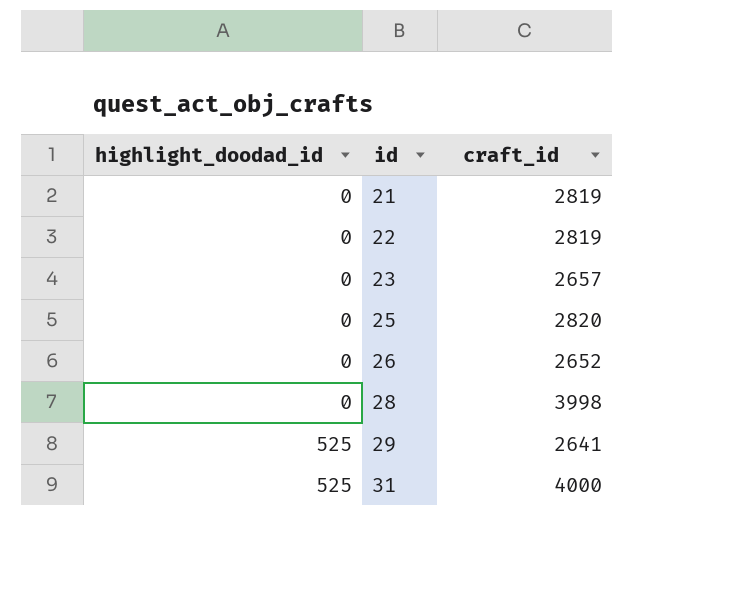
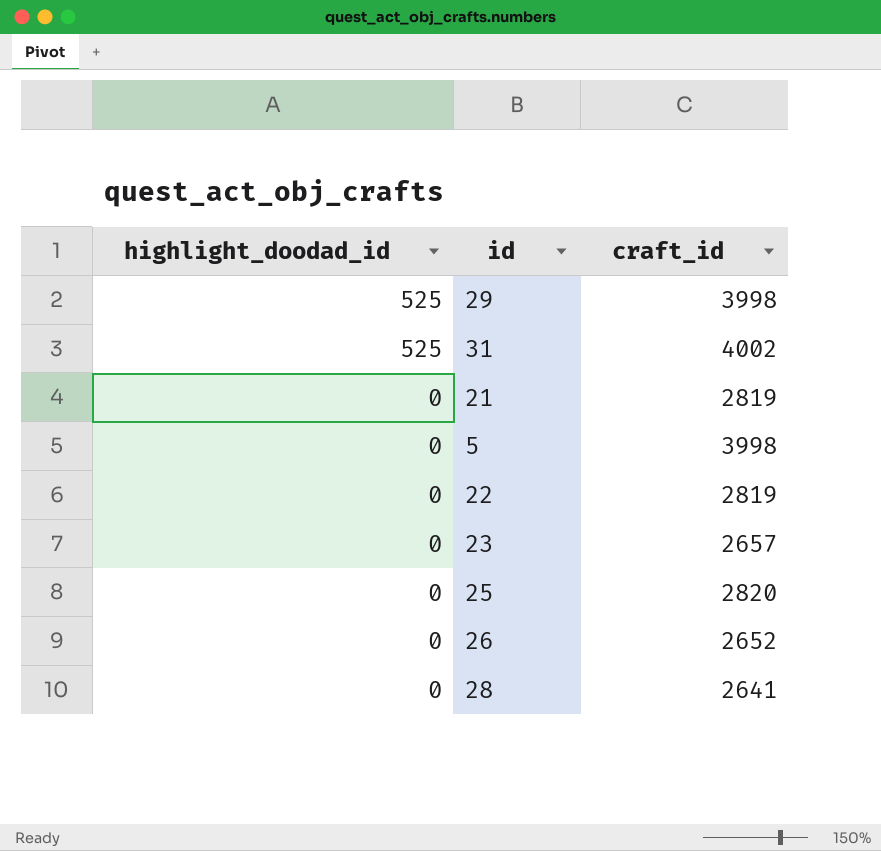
row order: highlight_doodad_id ascending -> highlight_doodad_id descending
29 | craft_id: 2641 -> 3998
31 | craft_id: 4000 -> 4002
row 5: none -> 0 | 3998
28 | craft_id: 3998 -> 2641

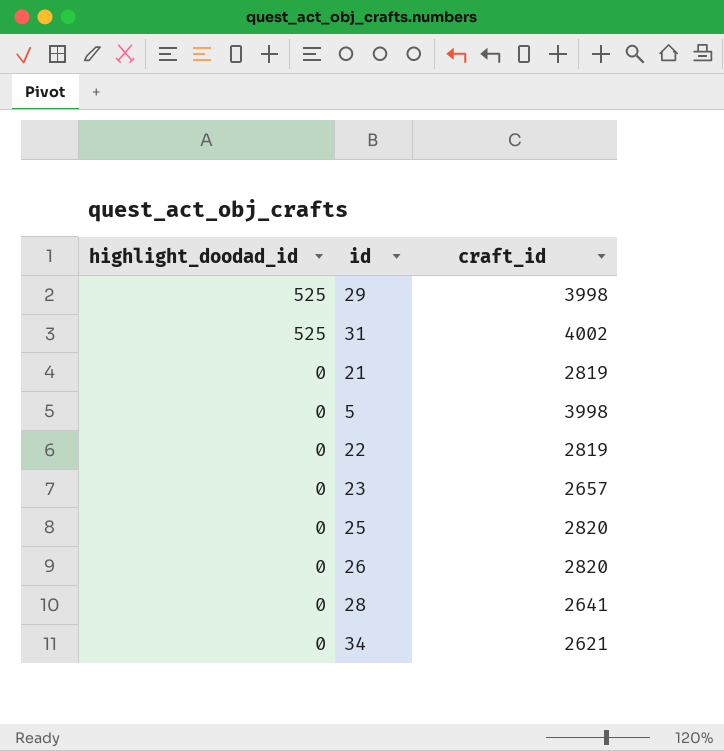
26 | craft_id: 2652 -> 2820
row 34: none -> 0 | 2621

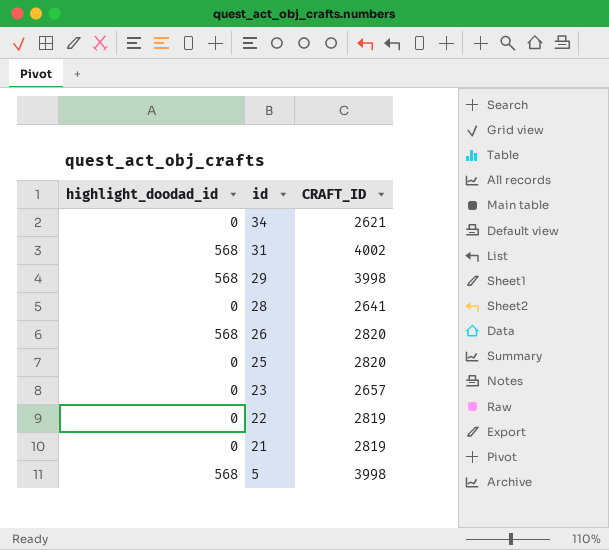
row order: highlight_doodad_id descending -> id descending
column name: craft_id -> CRAFT_ID
31 | highlight_doodad_id: 525 -> 568
29 | highlight_doodad_id: 525 -> 568
26 | highlight_doodad_id: 0 -> 568
5 | highlight_doodad_id: 0 -> 568

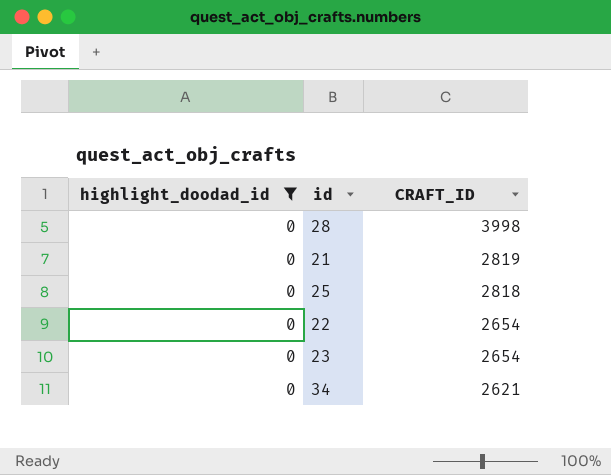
filter: none -> highlight_doodad_id = 0
row order: id descending -> CRAFT_ID descending
28 | CRAFT_ID: 2641 -> 3998
25 | CRAFT_ID: 2820 -> 2818
22 | CRAFT_ID: 2819 -> 2654
23 | CRAFT_ID: 2657 -> 2654

